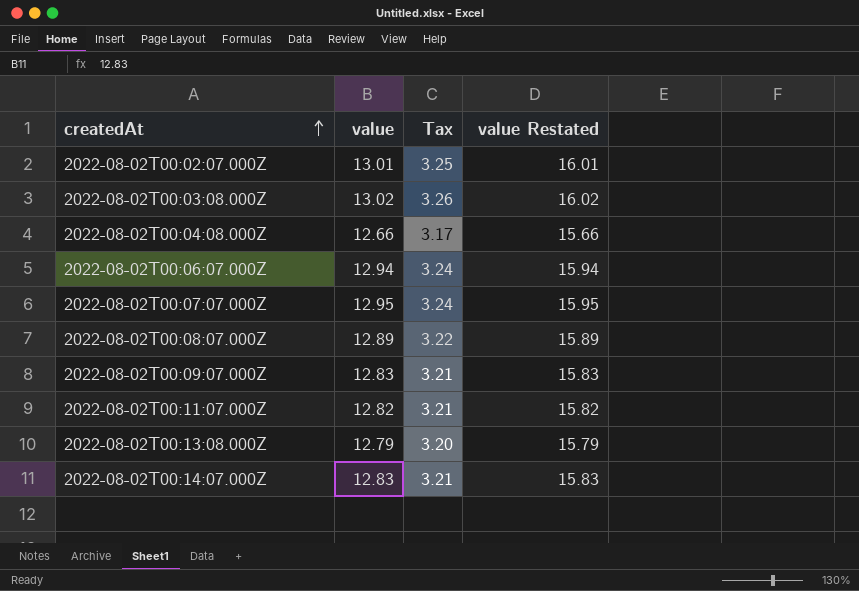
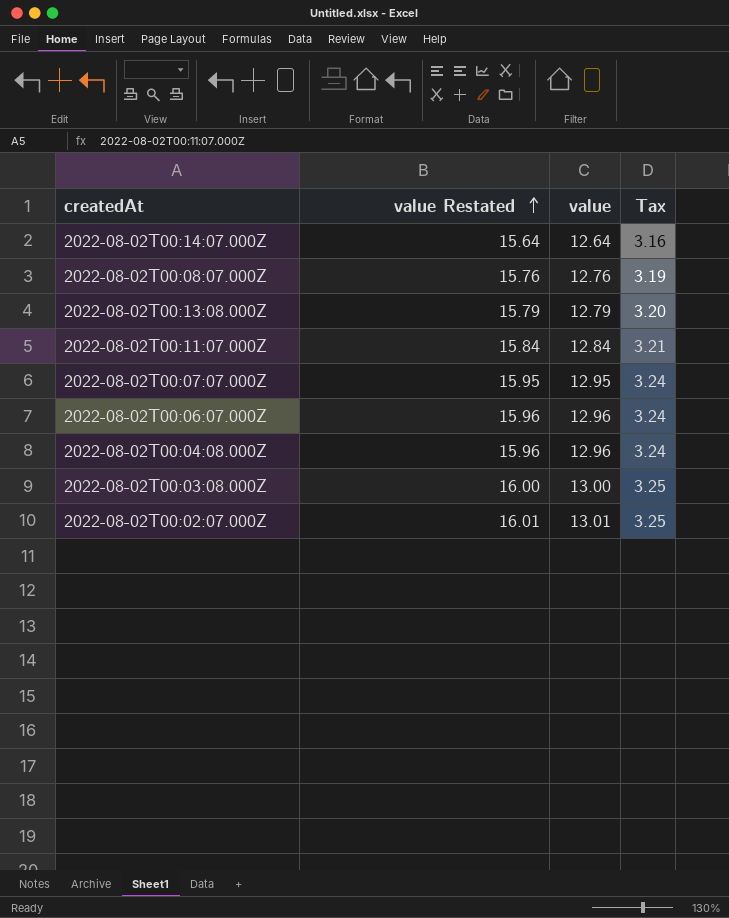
row order: createdAt ascending -> value Restated ascending
column value Restated | position: 4 -> 2
row 2022-08-02T00:09:07.000Z: 12.83 | 3.21 | 15.83 -> none
2022-08-02T00:14:07.000Z | value Restated: 15.83 -> 15.64
2022-08-02T00:14:07.000Z | value: 12.83 -> 12.64
2022-08-02T00:14:07.000Z | Tax: 3.21 -> 3.16
2022-08-02T00:08:07.000Z | value Restated: 15.89 -> 15.76
2022-08-02T00:08:07.000Z | value: 12.89 -> 12.76
2022-08-02T00:08:07.000Z | Tax: 3.22 -> 3.19
2022-08-02T00:11:07.000Z | value Restated: 15.82 -> 15.84
2022-08-02T00:11:07.000Z | value: 12.82 -> 12.84
2022-08-02T00:06:07.000Z | value Restated: 15.94 -> 15.96
2022-08-02T00:06:07.000Z | value: 12.94 -> 12.96
2022-08-02T00:04:08.000Z | value Restated: 15.66 -> 15.96
2022-08-02T00:04:08.000Z | value: 12.66 -> 12.96
2022-08-02T00:04:08.000Z | Tax: 3.17 -> 3.24
2022-08-02T00:03:08.000Z | value Restated: 16.02 -> 16.00
2022-08-02T00:03:08.000Z | value: 13.02 -> 13.00
2022-08-02T00:03:08.000Z | Tax: 3.26 -> 3.25

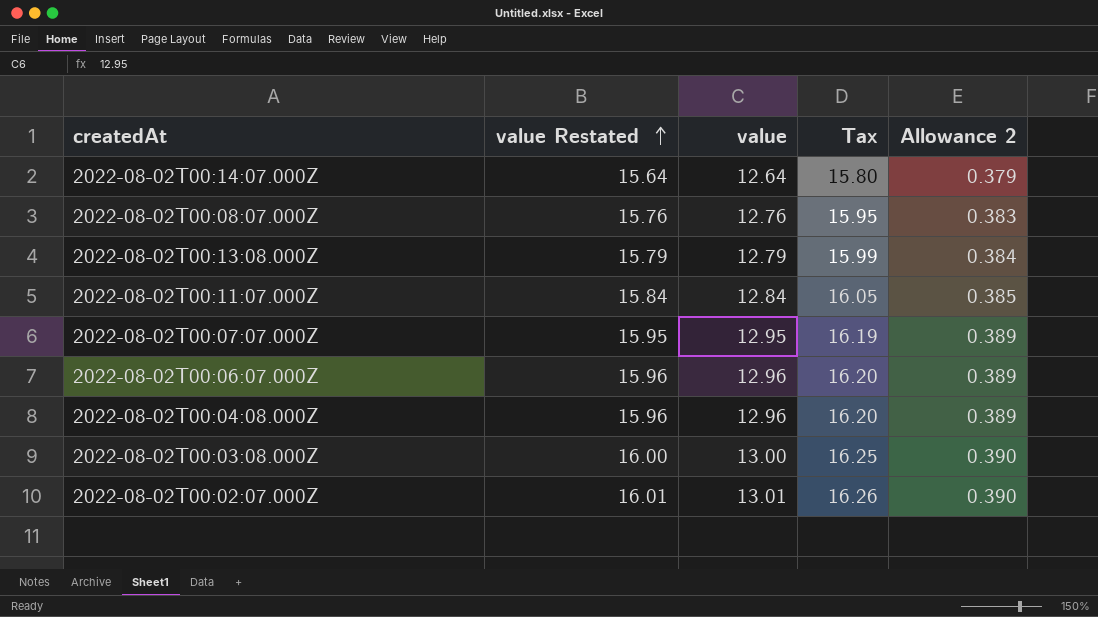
column Tax | formula: [value] * 0.25 -> [value] * 1.25
column Allowance 2 | formula: none -> [value] * 0.03

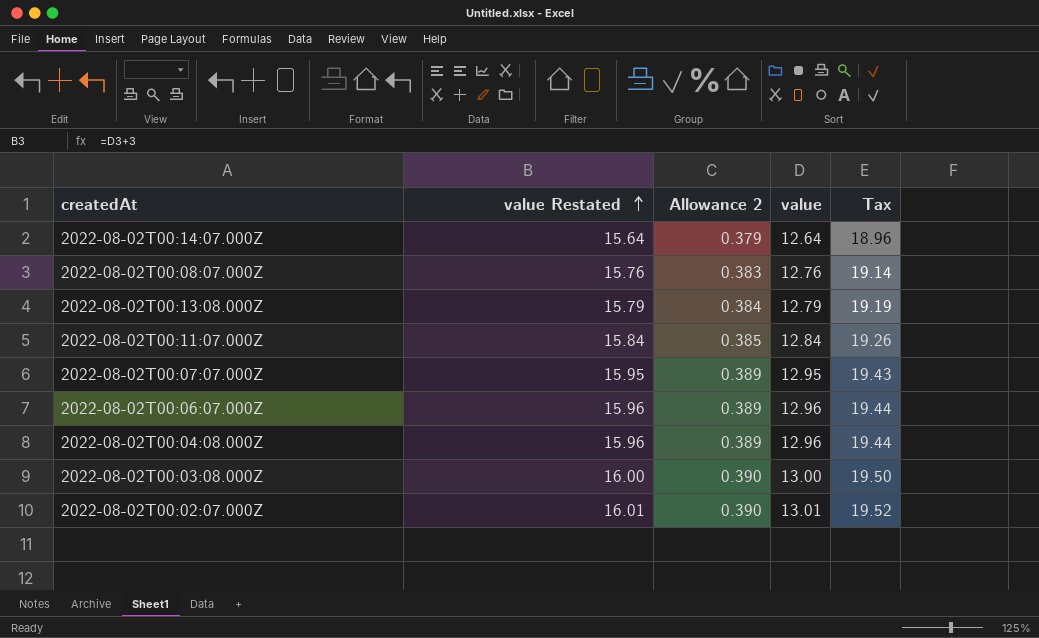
column Allowance 2 | position: 5 -> 3
column Tax | formula: [value] * 1.25 -> [value] * 1.5

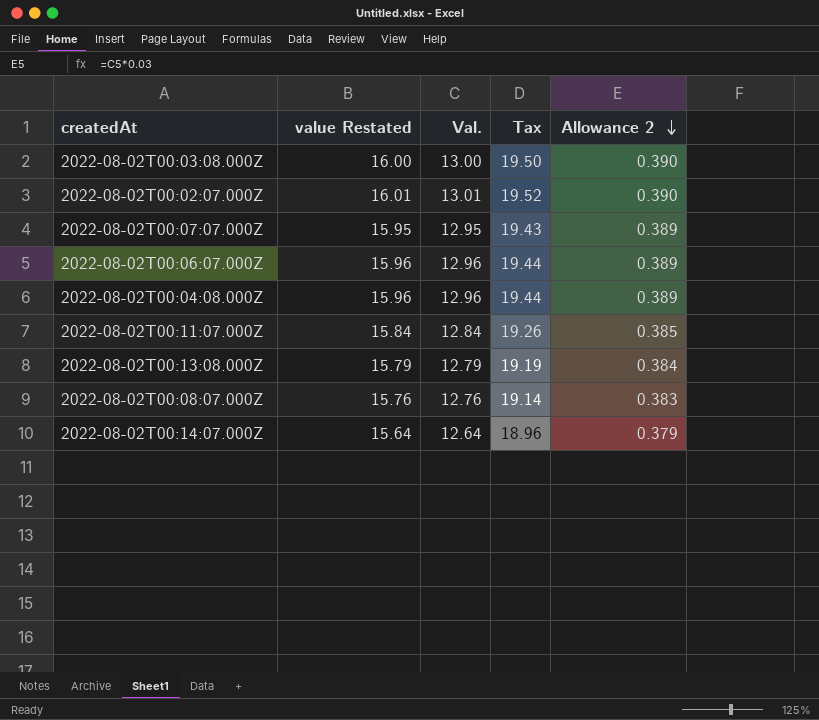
row order: value Restated ascending -> Allowance 2 descending
column name: value -> Val.
column Allowance 2 | position: 3 -> 5

